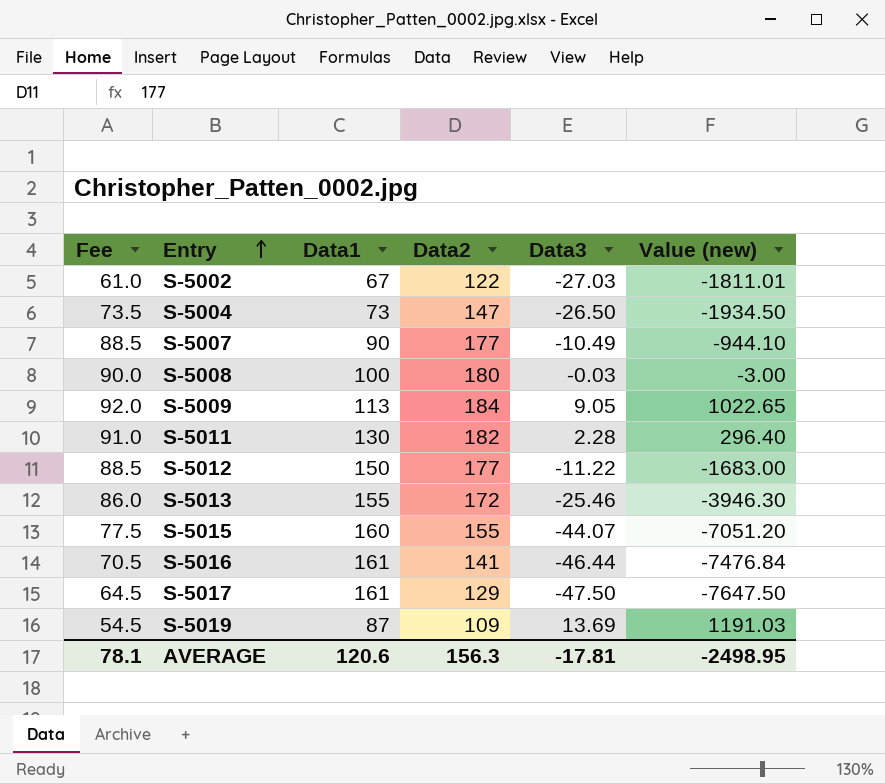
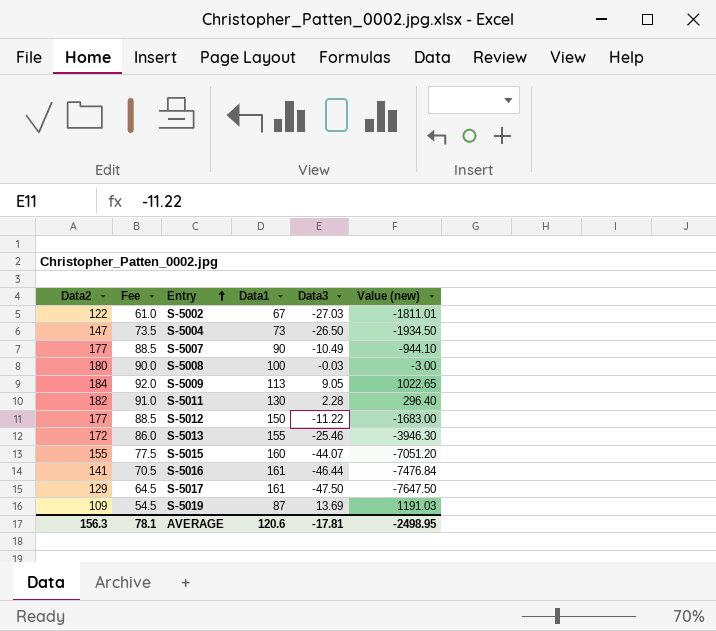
column Data2 | position: 4 -> 1

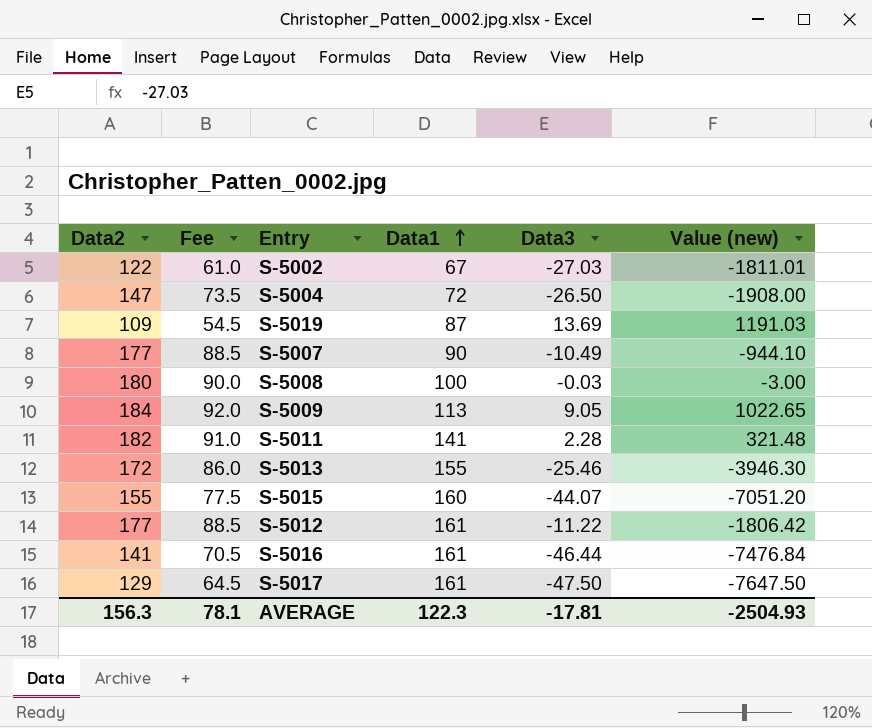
row order: Entry ascending -> Data1 ascending
S-5004 | Data1: 73 -> 72
S-5004 | Value (new): -1934.50 -> -1908.00
S-5011 | Data1: 130 -> 141
S-5011 | Value (new): 296.40 -> 321.48
S-5012 | Data1: 150 -> 161
S-5012 | Value (new): -1683.00 -> -1806.42
AVERAGE | Data1: 120.6 -> 122.3
AVERAGE | Value (new): -2498.95 -> -2504.93

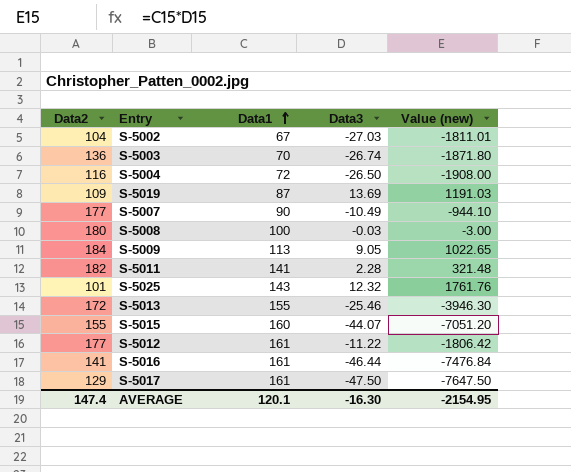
column Fee | formula: [Data2] * 0.5 -> none
S-5002 | Data2: 122 -> 104
row S-5003: none -> 136 | 70 | -26.74 | -1871.80
S-5004 | Data2: 147 -> 116
row S-5025: none -> 101 | 143 | 12.32 | 1761.76
AVERAGE | Data2: 156.3 -> 147.4
AVERAGE | Data1: 122.3 -> 120.1
AVERAGE | Data3: -17.81 -> -16.30
AVERAGE | Value (new): -2504.93 -> -2154.95

